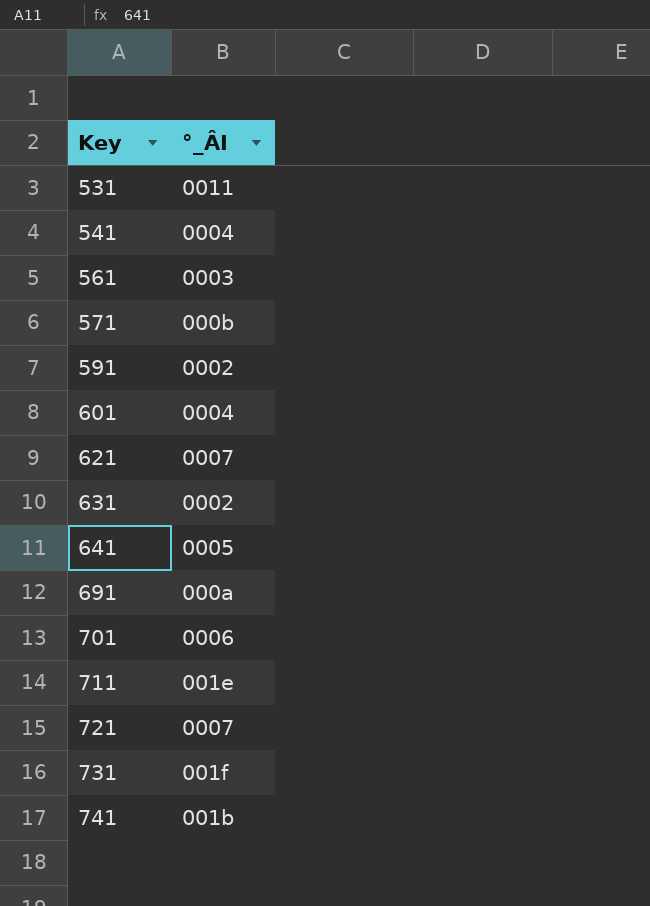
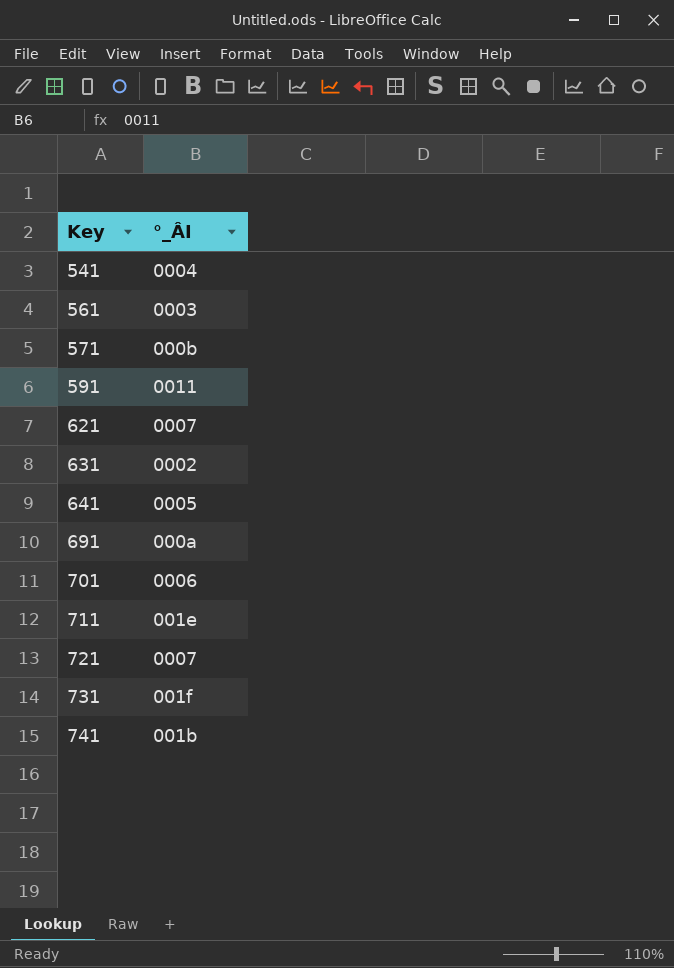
row 531: 0011 -> none
row 601: 0004 -> none
591 | °_ÂI: 0002 -> 0011

